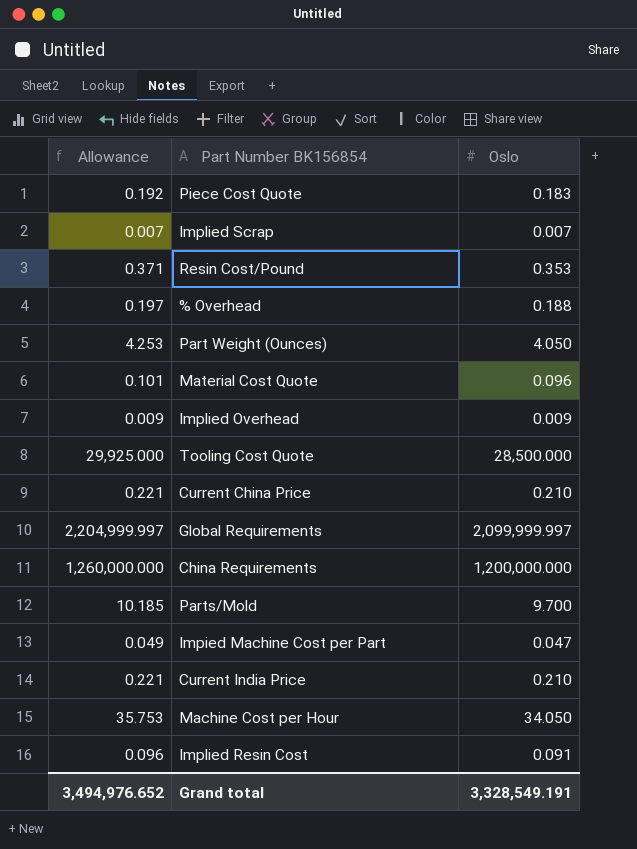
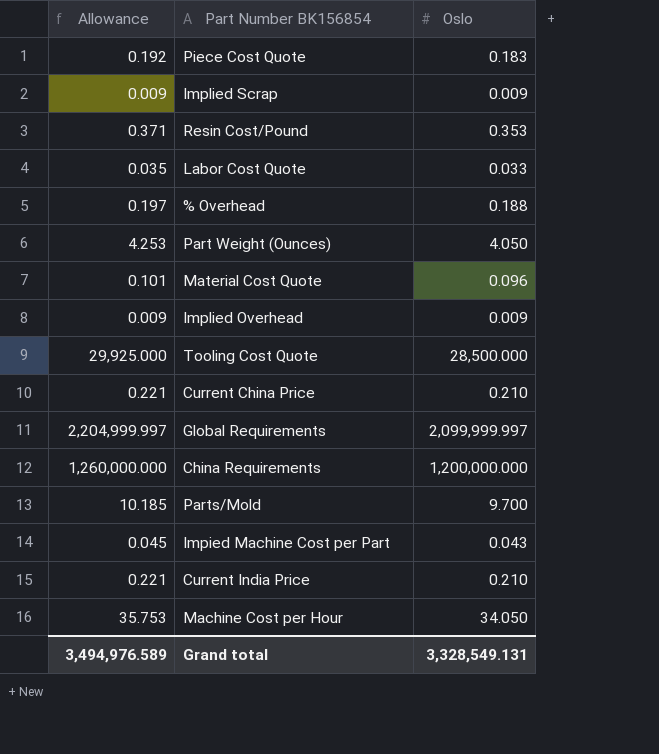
row Implied Resin Cost: 0.096 | 0.091 -> none
Implied Scrap | Allowance: 0.007 -> 0.009
Implied Scrap | Oslo: 0.007 -> 0.009
row Labor Cost Quote: none -> 0.035 | 0.033
Impied Machine Cost per Part | Allowance: 0.049 -> 0.045
Impied Machine Cost per Part | Oslo: 0.047 -> 0.043
Grand total | Allowance: 3,494,976.652 -> 3,494,976.589
Grand total | Oslo: 3,328,549.191 -> 3,328,549.131

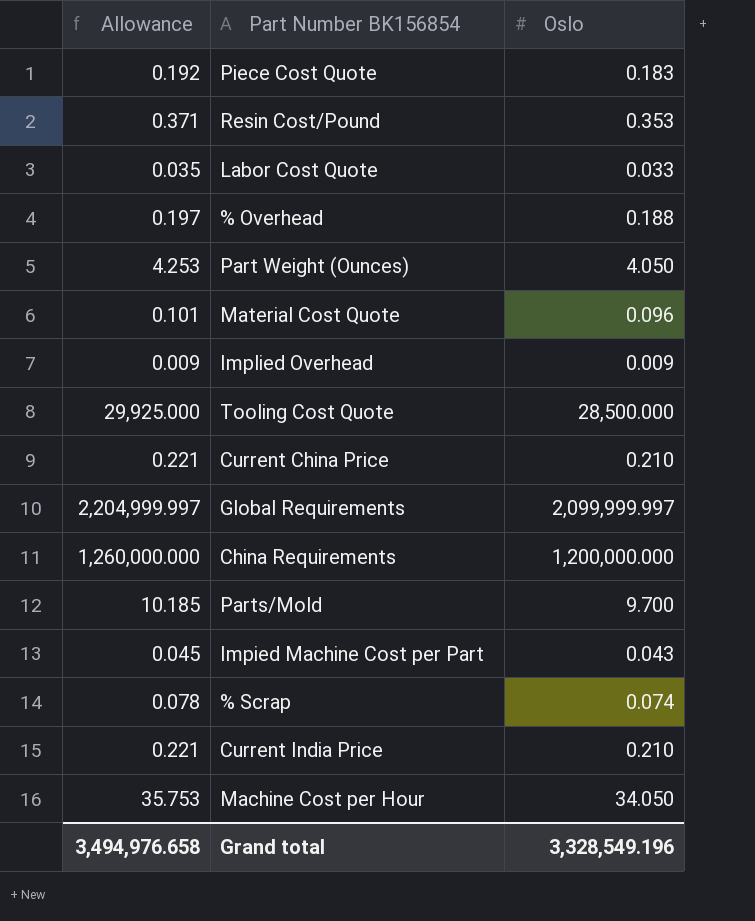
row Implied Scrap: 0.009 | 0.009 -> none
row % Scrap: none -> 0.078 | 0.074
Grand total | Allowance: 3,494,976.589 -> 3,494,976.658
Grand total | Oslo: 3,328,549.131 -> 3,328,549.196

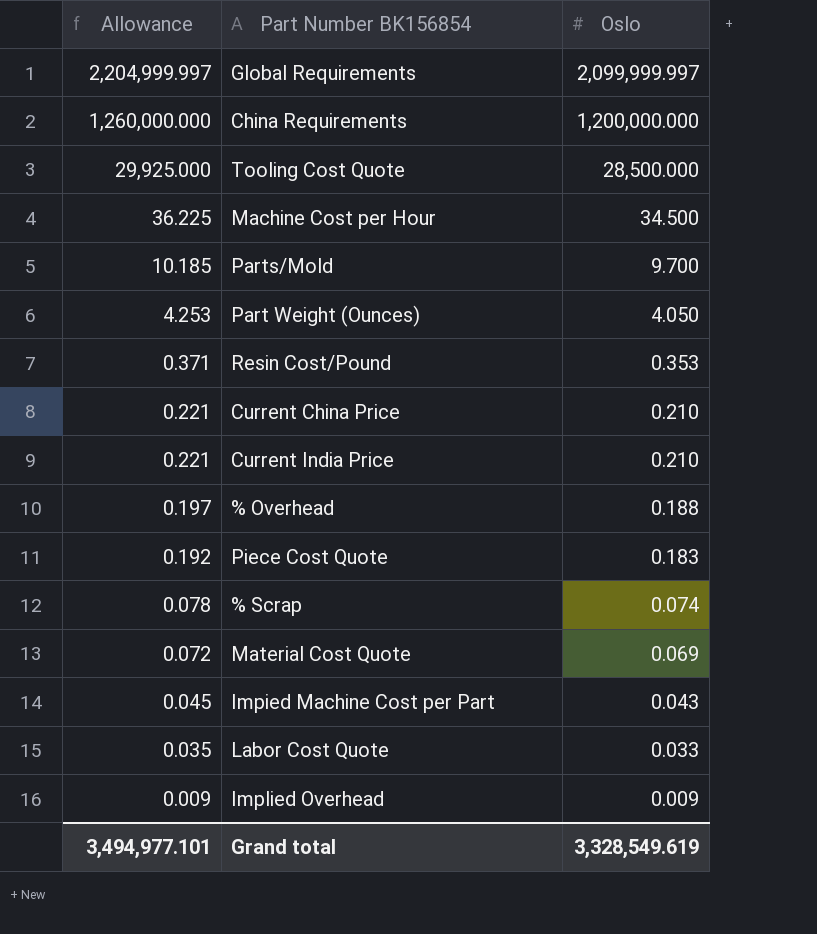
row order: none -> Allowance descending
Machine Cost per Hour | Allowance: 35.753 -> 36.225
Machine Cost per Hour | Oslo: 34.050 -> 34.500
Material Cost Quote | Allowance: 0.101 -> 0.072
Material Cost Quote | Oslo: 0.096 -> 0.069
Grand total | Allowance: 3,494,976.658 -> 3,494,977.101
Grand total | Oslo: 3,328,549.196 -> 3,328,549.619

